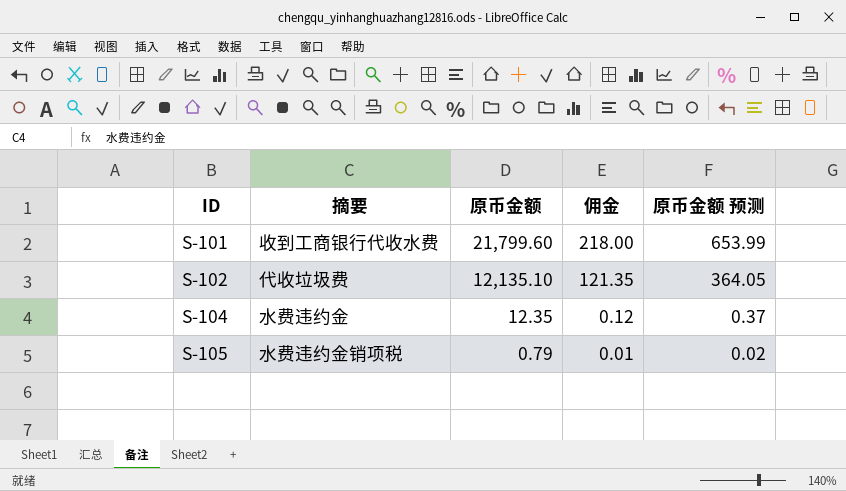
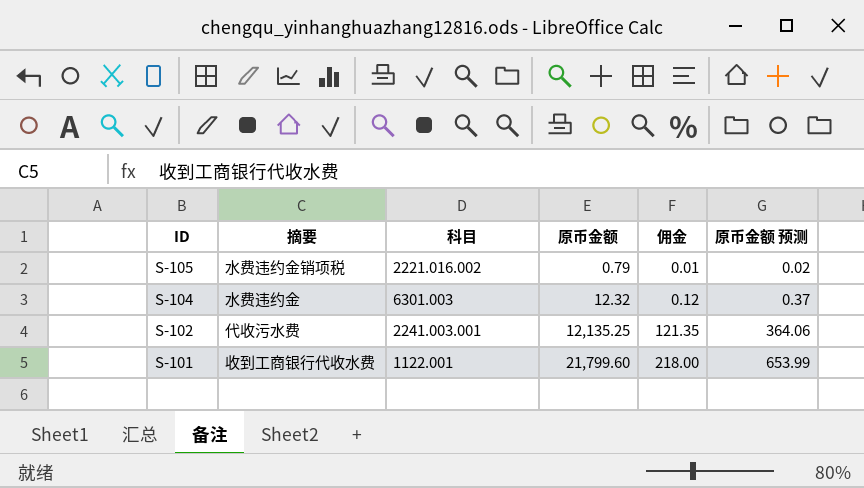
row order: ID ascending -> ID descending
column 科目 | position: none -> 3
S-104 | 原币金额: 12.35 -> 12.32
S-102 | 摘要: 代收垃圾费 -> 代收污水费
S-102 | 原币金额: 12,135.10 -> 12,135.25
S-102 | 原币金额 预测: 364.05 -> 364.06

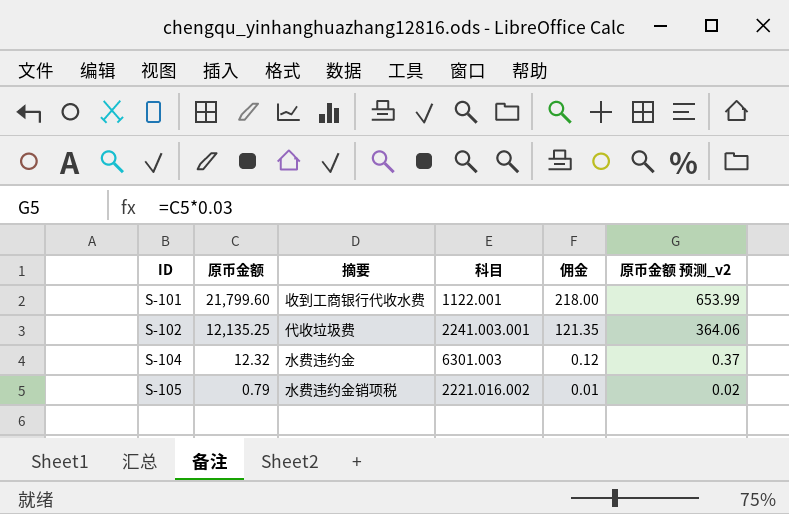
row order: ID descending -> ID ascending
column 原币金额 | position: 4 -> 2
column name: 原币金额 预测 -> 原币金额 预测_v2
S-102 | 摘要: 代收污水费 -> 代收垃圾费

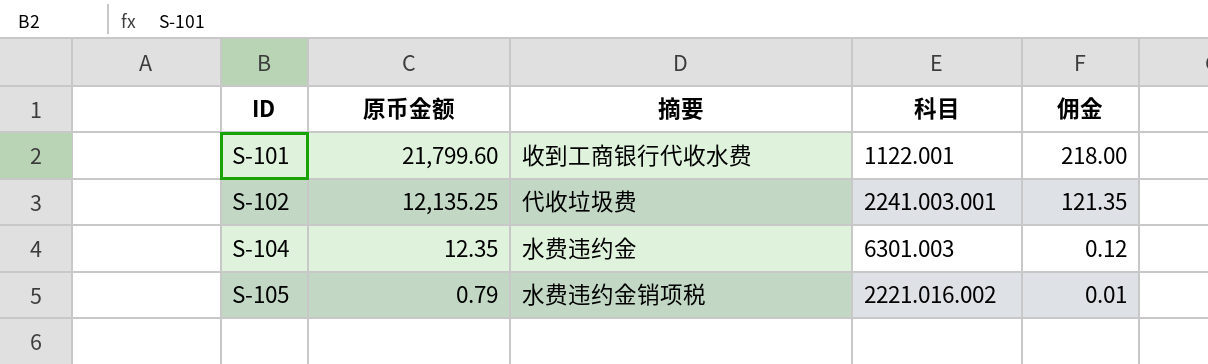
column 原币金额 预测_v2 | formula: [原币金额] * 0.03 -> none
S-104 | 原币金额: 12.32 -> 12.35

